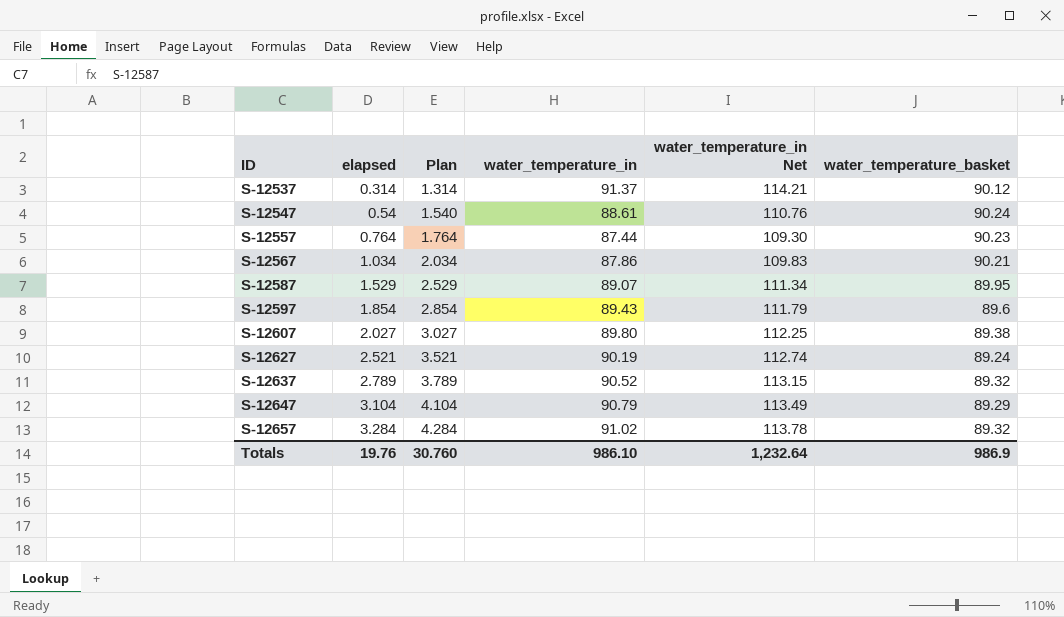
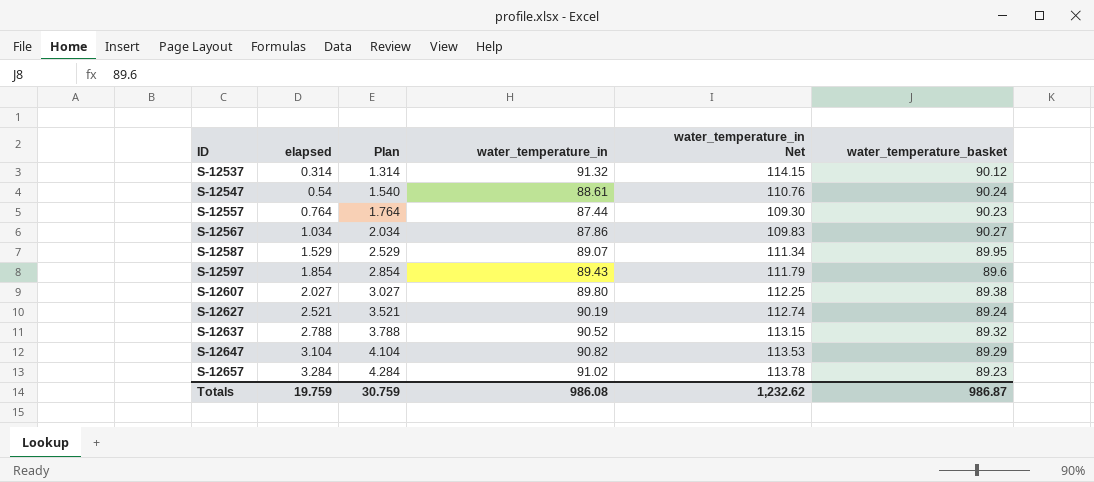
S-12537 | water_temperature_in: 91.37 -> 91.32
S-12537 | water_temperature_in Net: 114.21 -> 114.15
S-12567 | water_temperature_basket: 90.21 -> 90.27
S-12637 | elapsed: 2.789 -> 2.788
S-12637 | Plan: 3.789 -> 3.788
S-12647 | water_temperature_in: 90.79 -> 90.82
S-12647 | water_temperature_in Net: 113.49 -> 113.53
S-12657 | water_temperature_basket: 89.32 -> 89.23
Totals | elapsed: 19.76 -> 19.759
Totals | Plan: 30.760 -> 30.759
Totals | water_temperature_in: 986.10 -> 986.08
Totals | water_temperature_in Net: 1,232.64 -> 1,232.62
Totals | water_temperature_basket: 986.9 -> 986.87

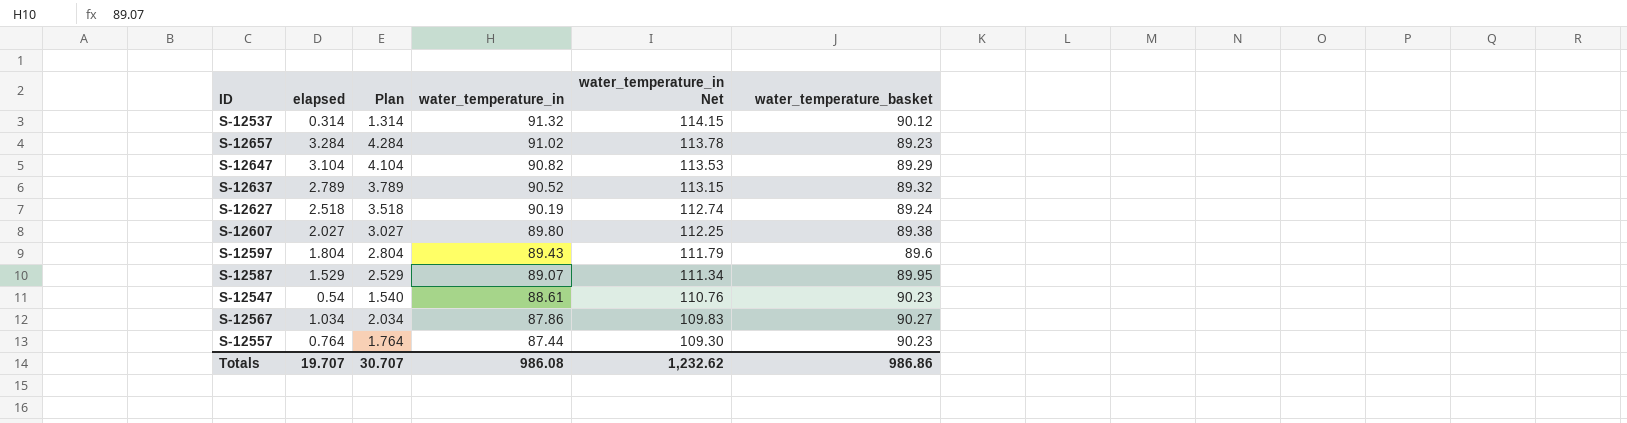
row order: ID ascending -> water_temperature_in descending
S-12637 | elapsed: 2.788 -> 2.789
S-12637 | Plan: 3.788 -> 3.789
S-12627 | elapsed: 2.521 -> 2.518
S-12627 | Plan: 3.521 -> 3.518
S-12597 | elapsed: 1.854 -> 1.804
S-12597 | Plan: 2.854 -> 2.804
S-12547 | water_temperature_basket: 90.24 -> 90.23
Totals | elapsed: 19.759 -> 19.707
Totals | Plan: 30.759 -> 30.707
Totals | water_temperature_basket: 986.87 -> 986.86

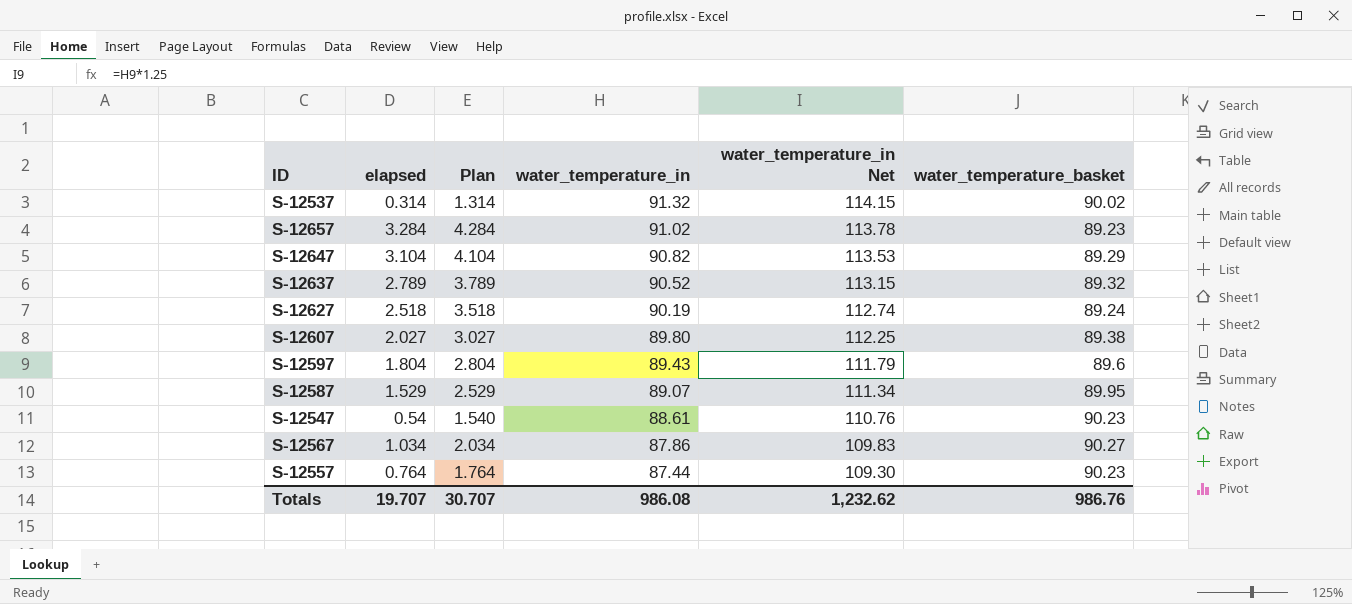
S-12537 | water_temperature_basket: 90.12 -> 90.02
Totals | water_temperature_basket: 986.86 -> 986.76

